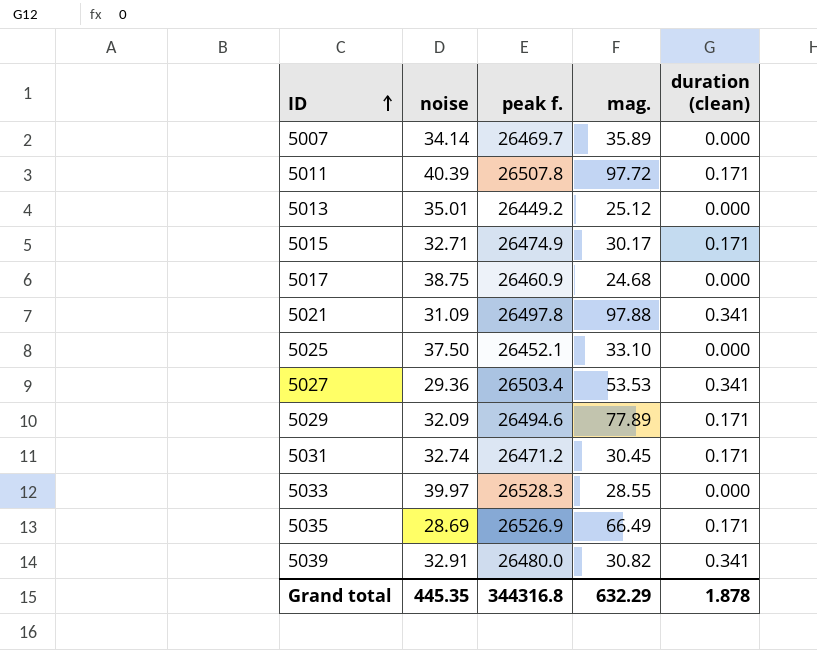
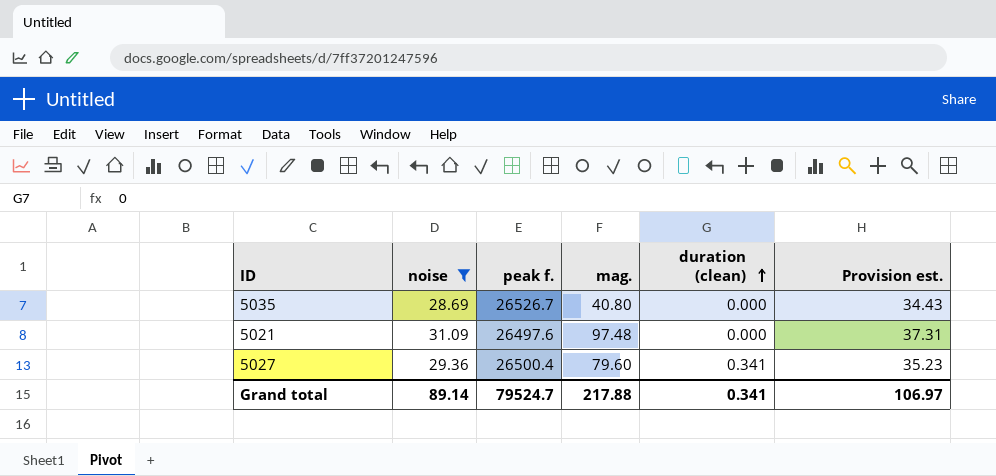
filter: none -> noise <= 31.09
row order: ID ascending -> duration (clean) ascending
column Provision est. | formula: none -> [noise] * 1.2
5035 | peak f.: 26526.9 -> 26526.7
5035 | mag.: 66.49 -> 40.80
5035 | duration (clean): 0.171 -> 0.000
5021 | peak f.: 26497.8 -> 26497.6
5021 | mag.: 97.88 -> 97.48
5021 | duration (clean): 0.341 -> 0.000
5027 | peak f.: 26503.4 -> 26500.4
5027 | mag.: 53.53 -> 79.60
Grand total | noise: 445.35 -> 89.14
Grand total | peak f.: 344316.8 -> 79524.7
Grand total | mag.: 632.29 -> 217.88
Grand total | duration (clean): 1.878 -> 0.341

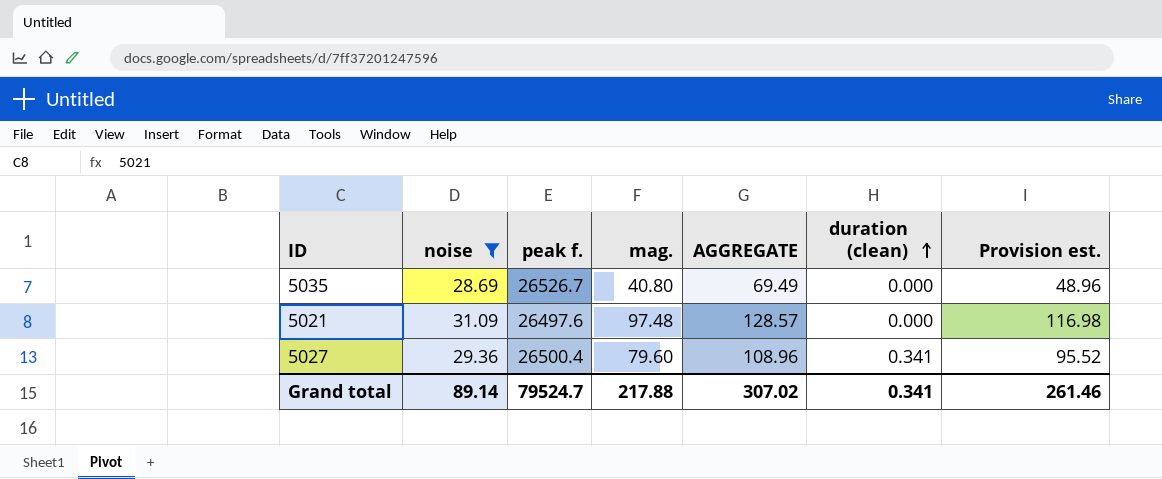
column AGGREGATE | formula: none -> [noise] + [mag.]
column Provision est. | formula: [noise] * 1.2 -> [mag.] * 1.2
Grand total | Provision est.: 106.97 -> 261.46

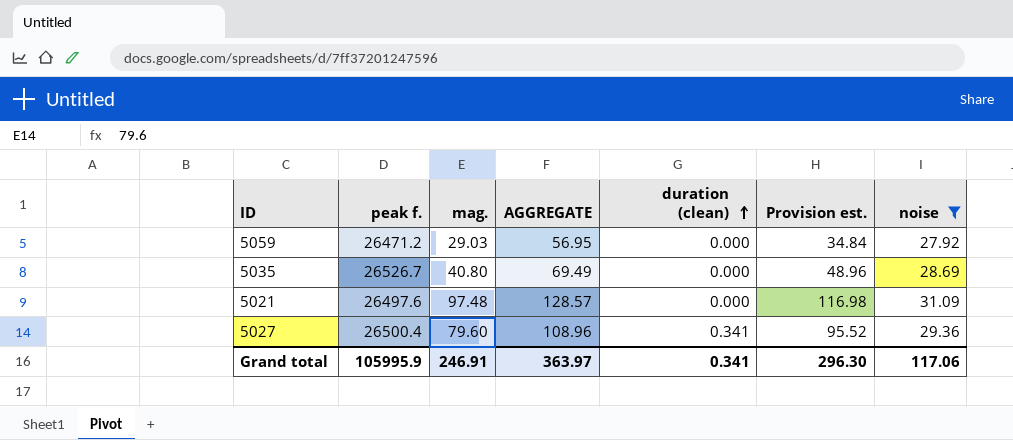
column noise | position: 2 -> 7
row 5059: none -> 26471.2 | 29.03 | 56.95 | 0.000 | 34.84 | 27.92
Grand total | peak f.: 79524.7 -> 105995.9
Grand total | mag.: 217.88 -> 246.91
Grand total | AGGREGATE: 307.02 -> 363.97
Grand total | Provision est.: 261.46 -> 296.30
Grand total | noise: 89.14 -> 117.06

